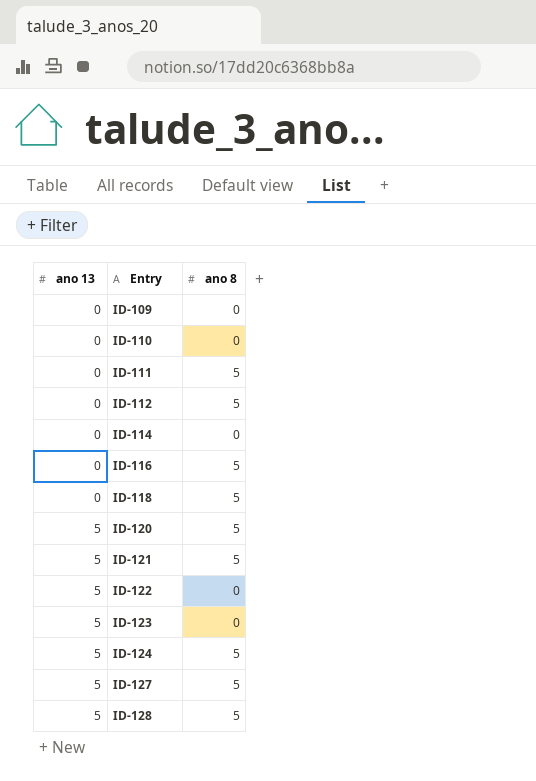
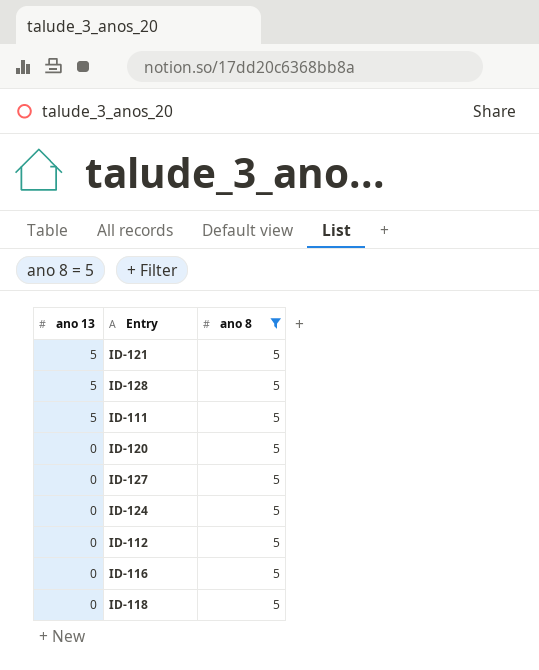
filter: none -> ano 8 = 5
row order: ano 13 ascending -> ano 13 descending
ID-111 | ano 13: 0 -> 5
ID-120 | ano 13: 5 -> 0
ID-127 | ano 13: 5 -> 0
ID-124 | ano 13: 5 -> 0

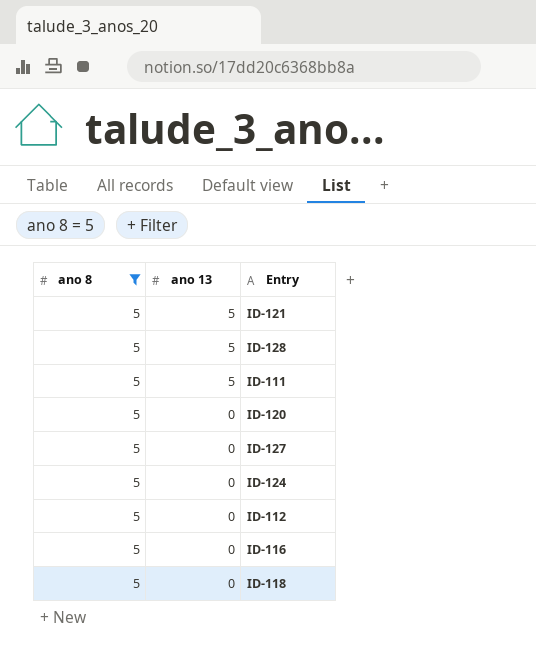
column ano 8 | position: 3 -> 1

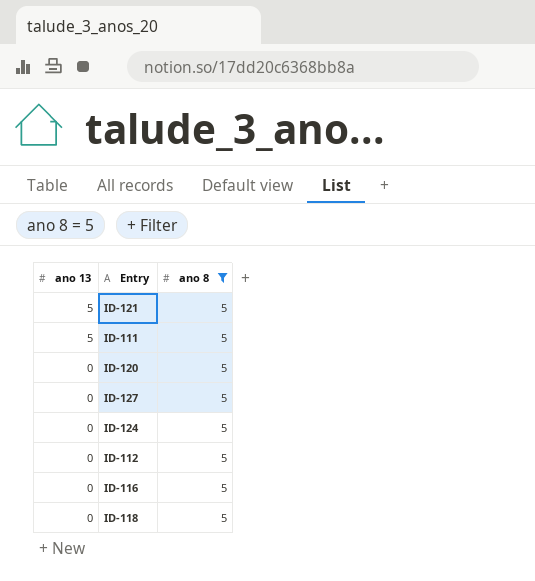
column ano 8 | position: 1 -> 3
row ID-128: 5 | 5 -> none

